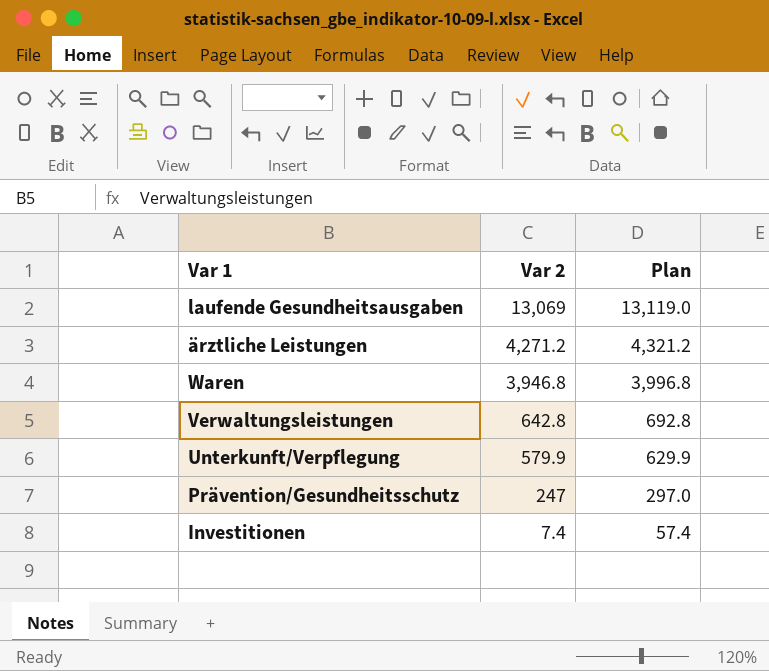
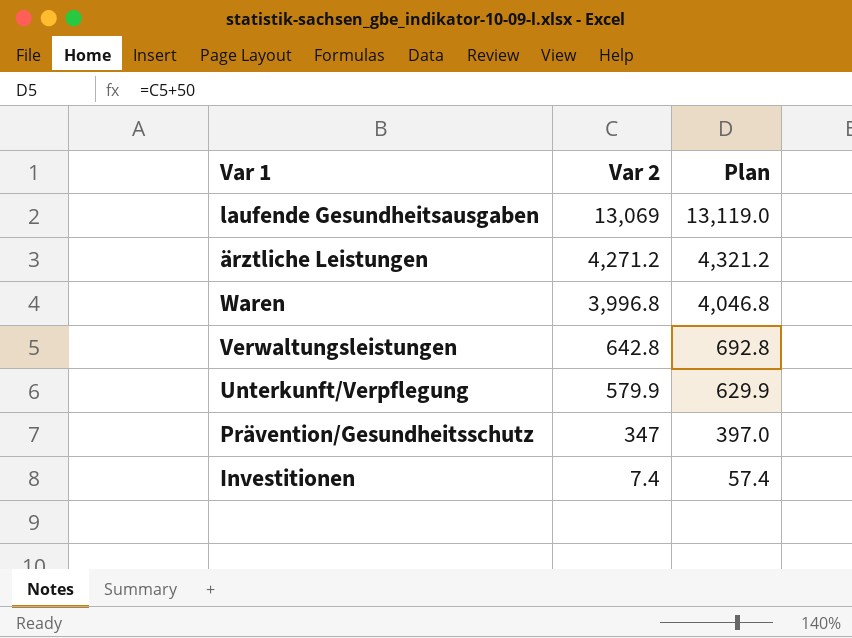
Waren | Var 2: 3,946.8 -> 3,996.8
Waren | Plan: 3,996.8 -> 4,046.8
Prävention/Gesundheitsschutz | Var 2: 247 -> 347
Prävention/Gesundheitsschutz | Plan: 297.0 -> 397.0

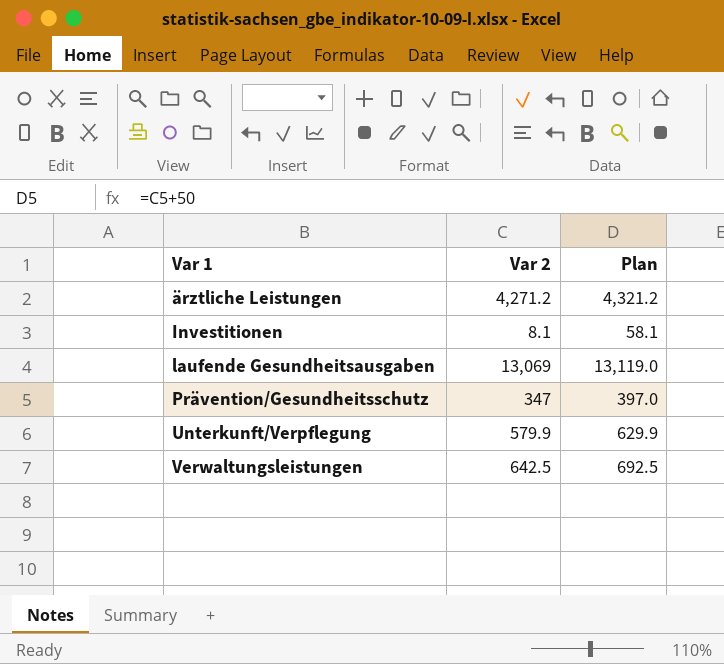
row order: Var 2 descending -> Var 1 ascending
row Waren: 3,996.8 | 4,046.8 -> none
Investitionen | Var 2: 7.4 -> 8.1
Investitionen | Plan: 57.4 -> 58.1
Verwaltungsleistungen | Var 2: 642.8 -> 642.5
Verwaltungsleistungen | Plan: 692.8 -> 692.5

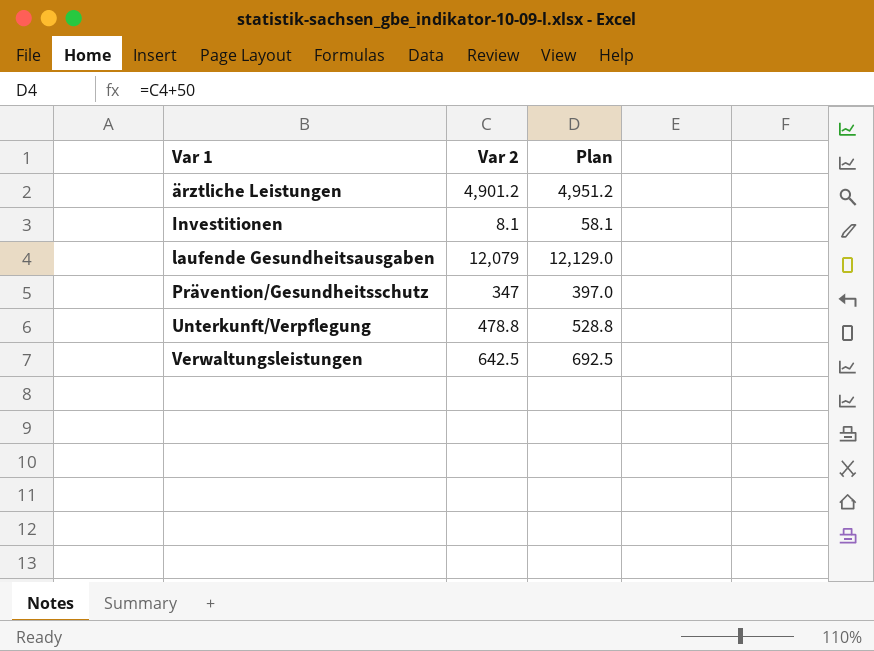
ärztliche Leistungen | Var 2: 4,271.2 -> 4,901.2
ärztliche Leistungen | Plan: 4,321.2 -> 4,951.2
laufende Gesundheitsausgaben | Var 2: 13,069 -> 12,079
laufende Gesundheitsausgaben | Plan: 13,119.0 -> 12,129.0
Unterkunft/Verpflegung | Var 2: 579.9 -> 478.8
Unterkunft/Verpflegung | Plan: 629.9 -> 528.8

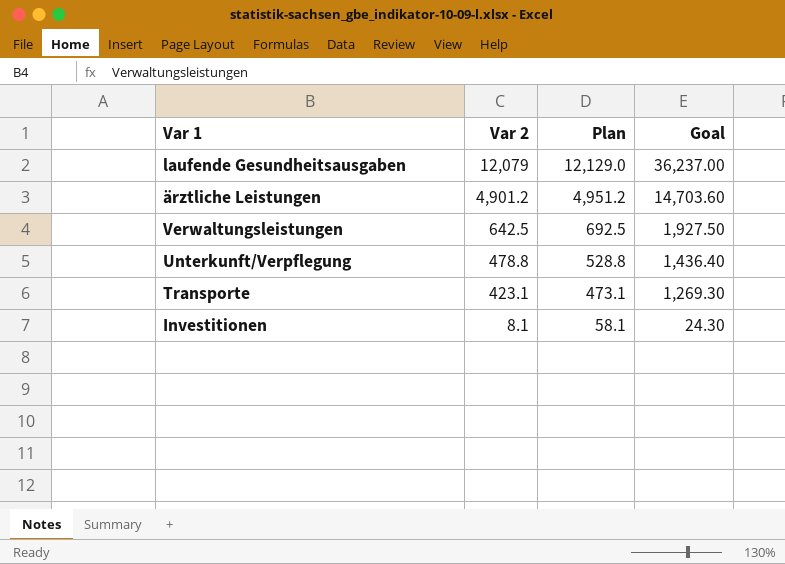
row order: Var 1 ascending -> Var 2 descending
column Goal | formula: none -> [Var 2] * 3
row Prävention/Gesundheitsschutz: 347 | 397.0 -> none
row Transporte: none -> 423.1 | 473.1 | 1,269.30

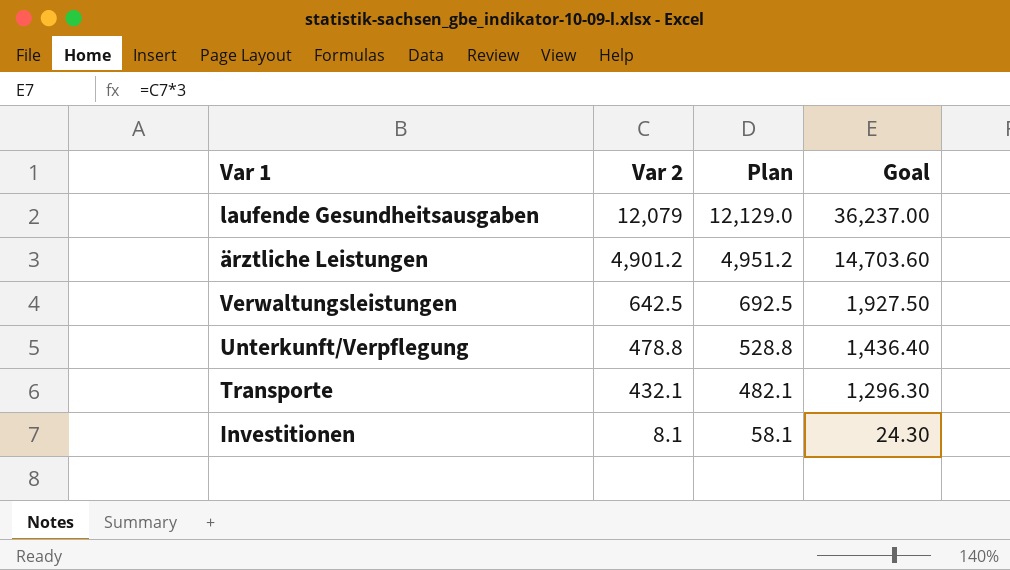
Transporte | Var 2: 423.1 -> 432.1
Transporte | Plan: 473.1 -> 482.1
Transporte | Goal: 1,269.30 -> 1,296.30

